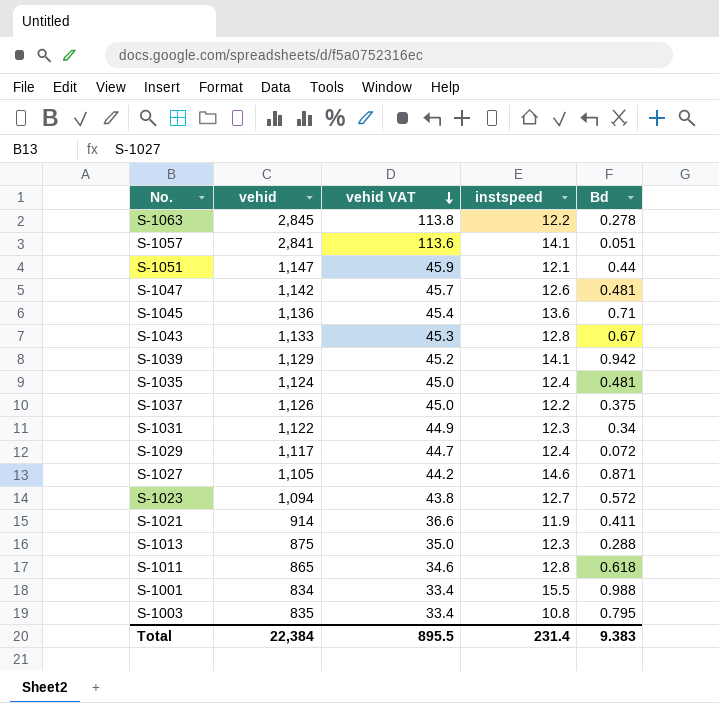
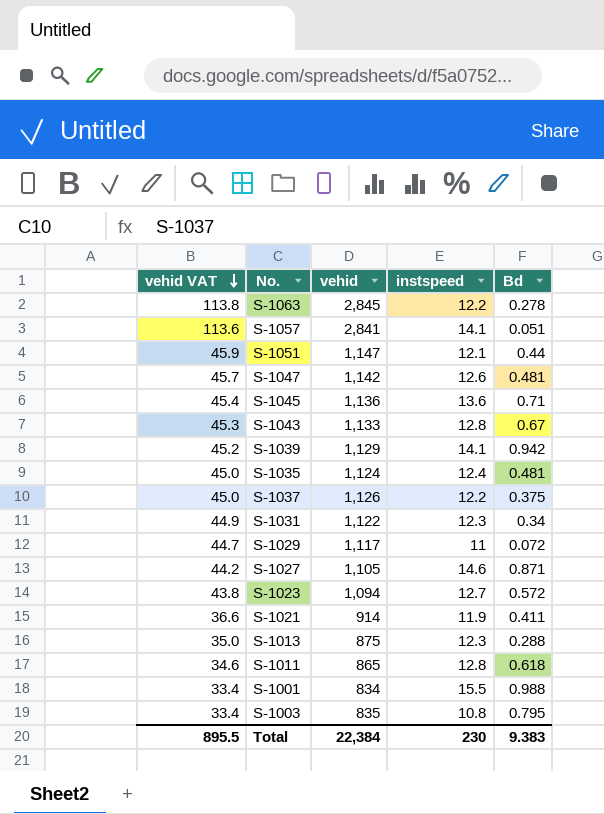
column vehid VAT | position: 3 -> 1
S-1029 | instspeed: 12.4 -> 11
Total | instspeed: 231.4 -> 230

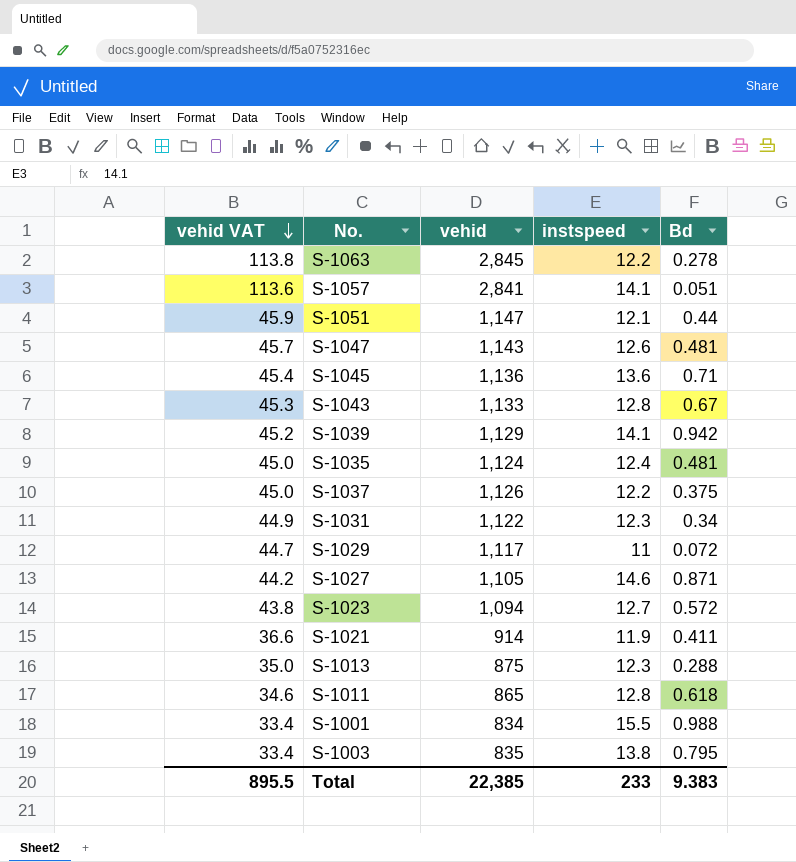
S-1047 | vehid: 1,142 -> 1,143
S-1003 | instspeed: 10.8 -> 13.8
Total | vehid: 22,384 -> 22,385
Total | instspeed: 230 -> 233

